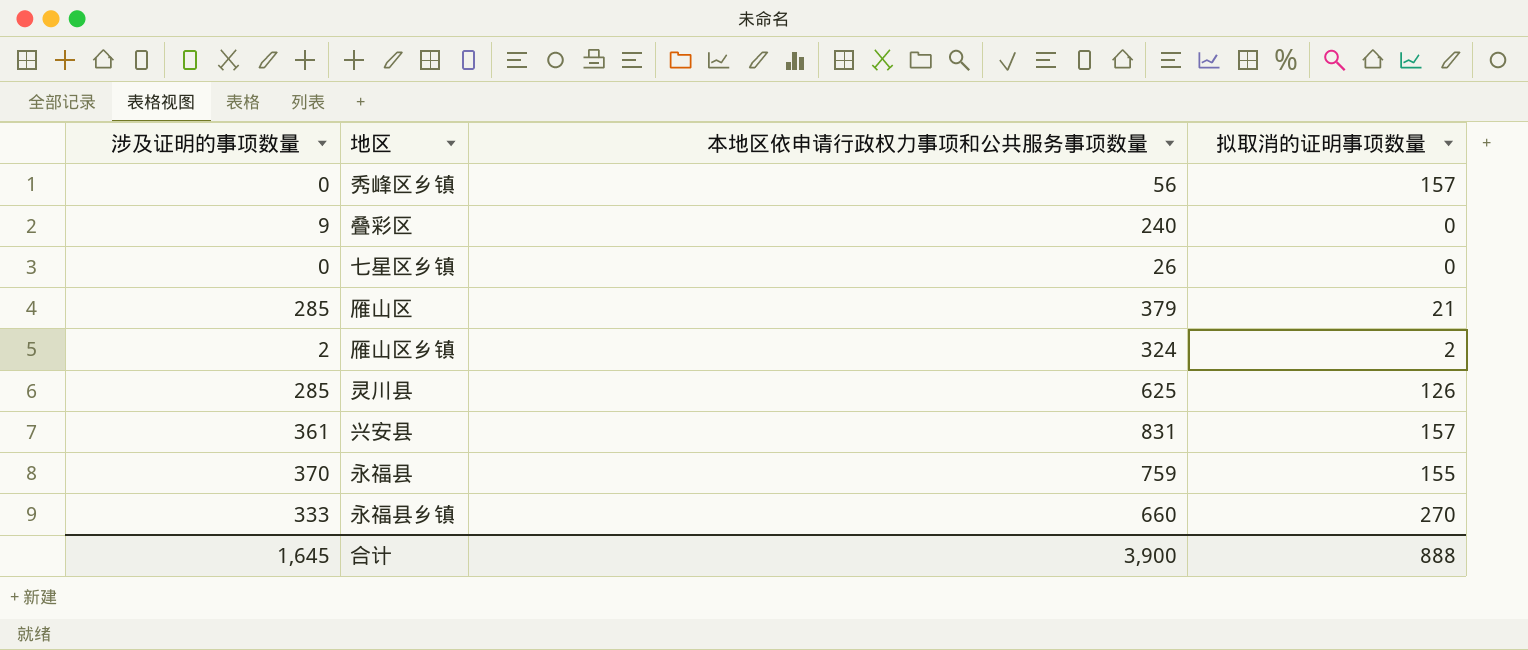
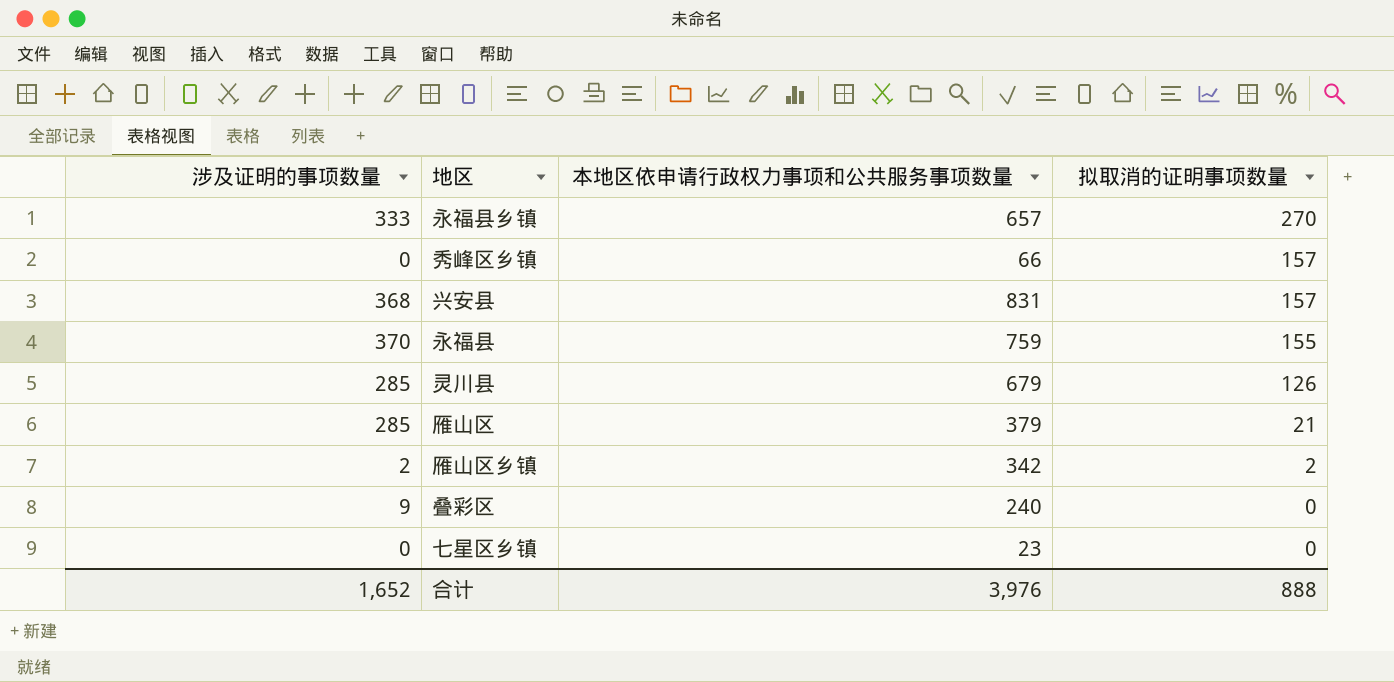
row order: none -> 拟取消的证明事项数量 descending
永福县乡镇 | 本地区依申请行政权力事项和公共服务事项数量: 660 -> 657
秀峰区乡镇 | 本地区依申请行政权力事项和公共服务事项数量: 56 -> 66
兴安县 | 涉及证明的事项数量: 361 -> 368
灵川县 | 本地区依申请行政权力事项和公共服务事项数量: 625 -> 679
雁山区乡镇 | 本地区依申请行政权力事项和公共服务事项数量: 324 -> 342
七星区乡镇 | 本地区依申请行政权力事项和公共服务事项数量: 26 -> 23
合计 | 涉及证明的事项数量: 1,645 -> 1,652
合计 | 本地区依申请行政权力事项和公共服务事项数量: 3,900 -> 3,976

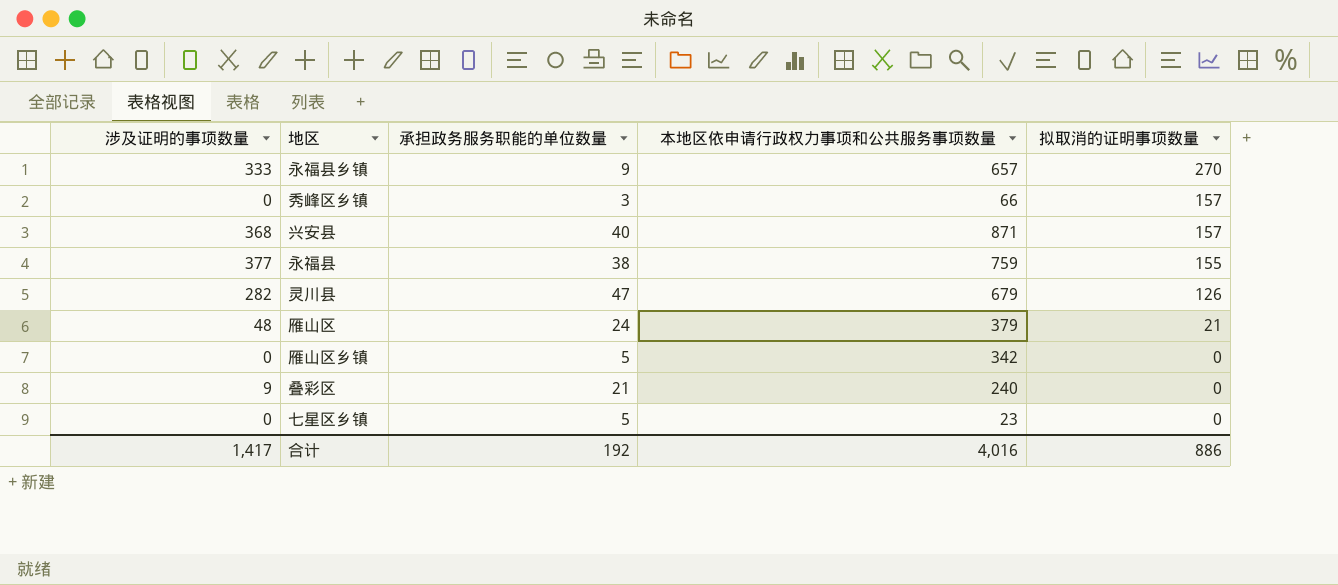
column 承担政务服务职能的单位数量 | position: none -> 3
兴安县 | 本地区依申请行政权力事项和公共服务事项数量: 831 -> 871
永福县 | 涉及证明的事项数量: 370 -> 377
灵川县 | 涉及证明的事项数量: 285 -> 282
雁山区 | 涉及证明的事项数量: 285 -> 48
雁山区乡镇 | 涉及证明的事项数量: 2 -> 0
雁山区乡镇 | 拟取消的证明事项数量: 2 -> 0
合计 | 涉及证明的事项数量: 1,652 -> 1,417
合计 | 本地区依申请行政权力事项和公共服务事项数量: 3,976 -> 4,016
合计 | 拟取消的证明事项数量: 888 -> 886

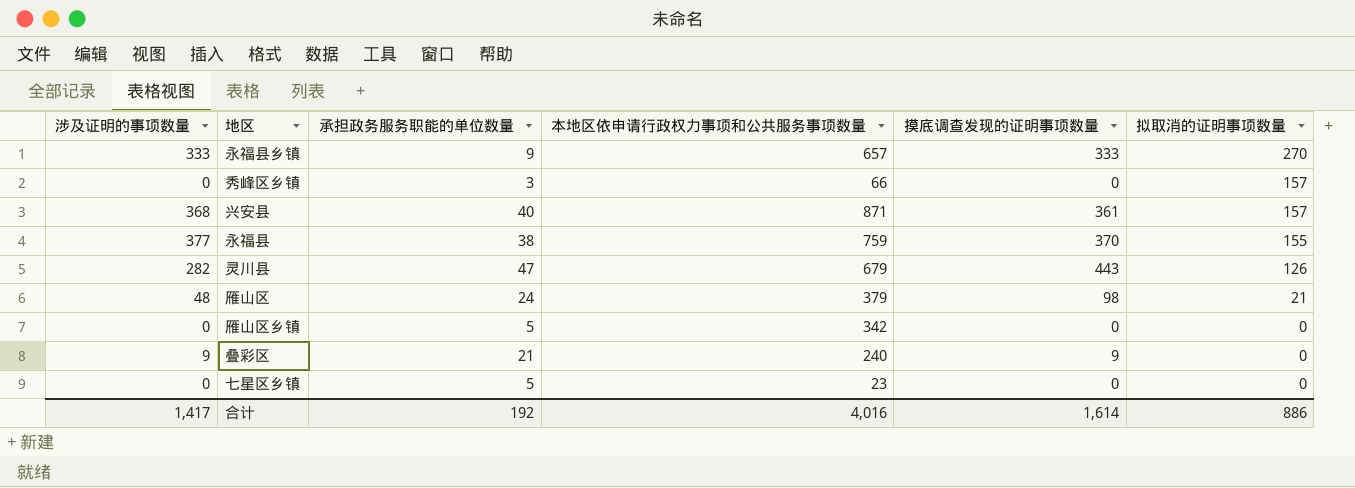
column 摸底调查发现的证明事项数量 | position: none -> 5

